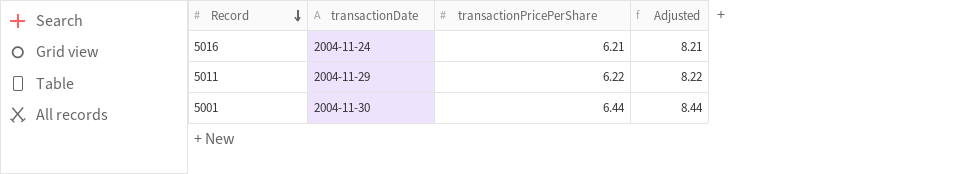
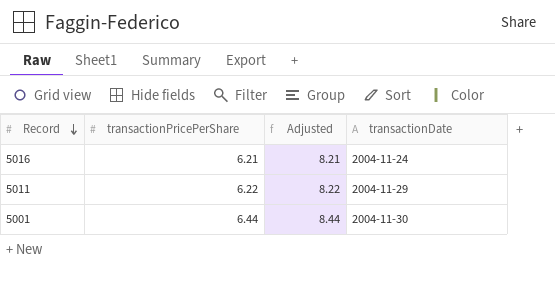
column transactionDate | position: 2 -> 4

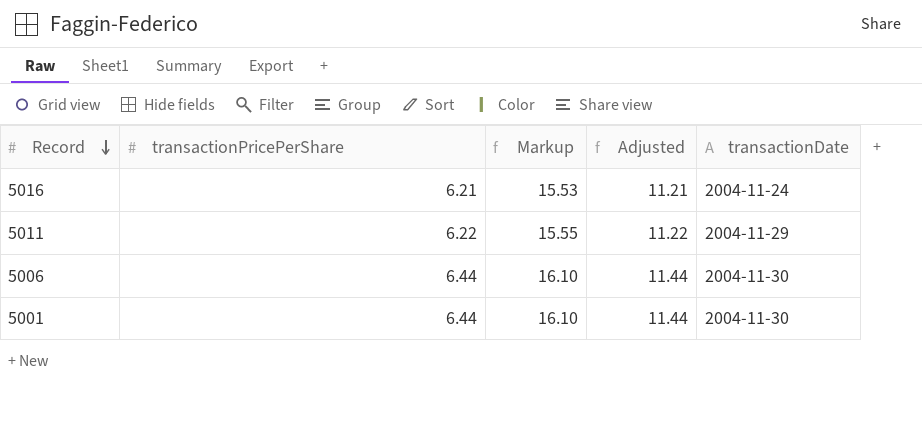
column Markup | formula: none -> [transactionPricePerShare] * 2.5
column Adjusted | formula: [transactionPricePerShare] + 2 -> [transactionPricePerShare] + 5
row 5006: none -> 6.44 | 16.10 | 11.44 | 2004-11-30

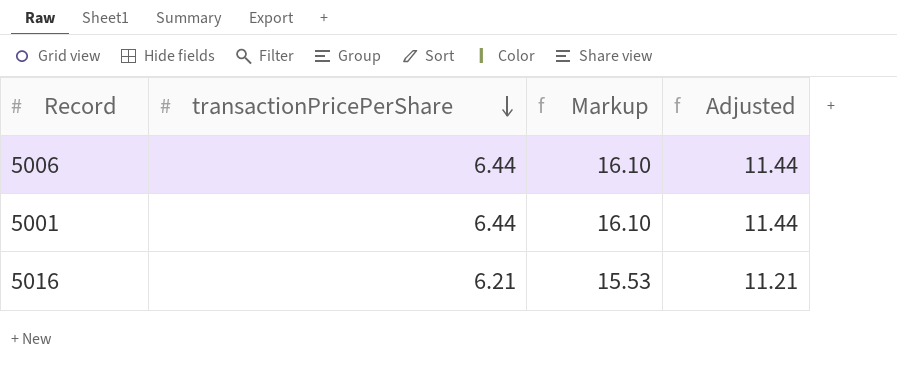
row order: Record descending -> transactionPricePerShare descending
column transactionDate | position: 5 -> none
row 5011: 6.22 | 15.55 | 11.22 | 2004-11-29 -> none

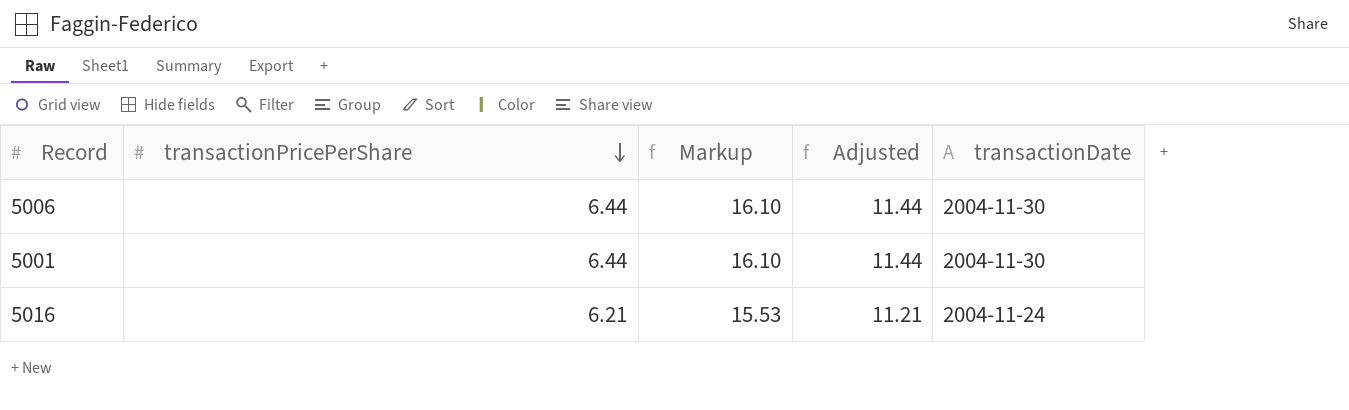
column transactionDate | position: none -> 5

